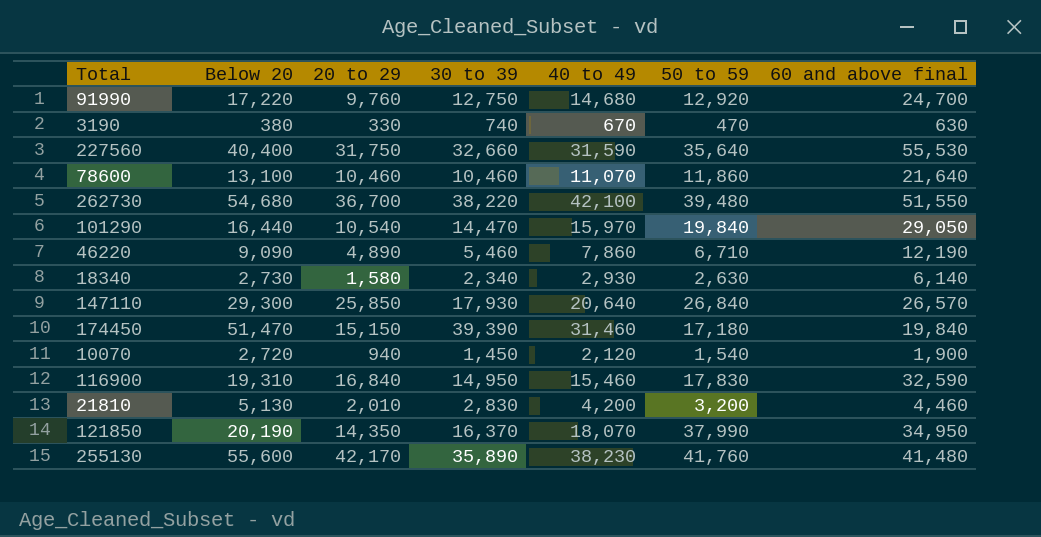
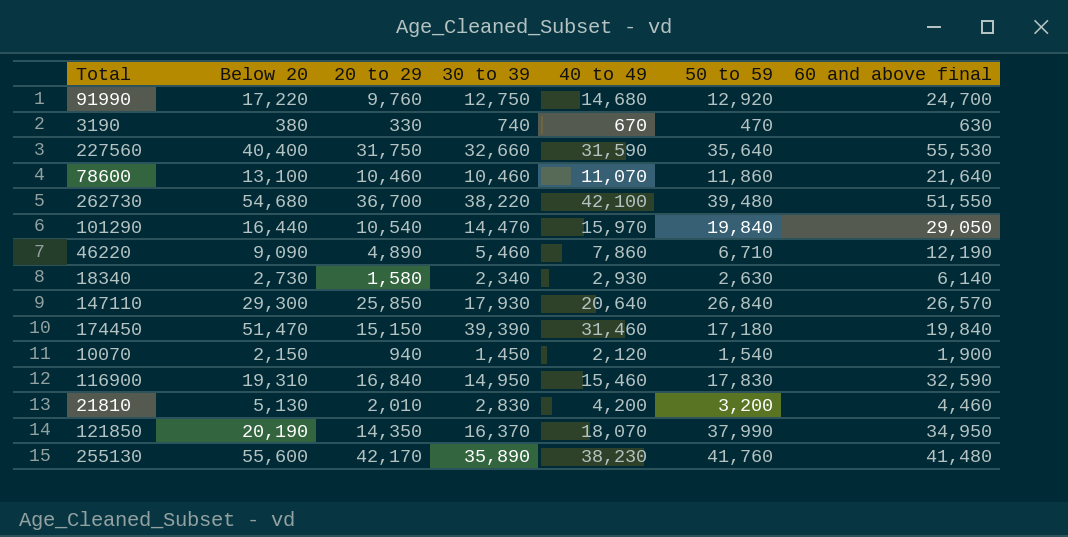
10070 | Below 20: 2,720 -> 2,150

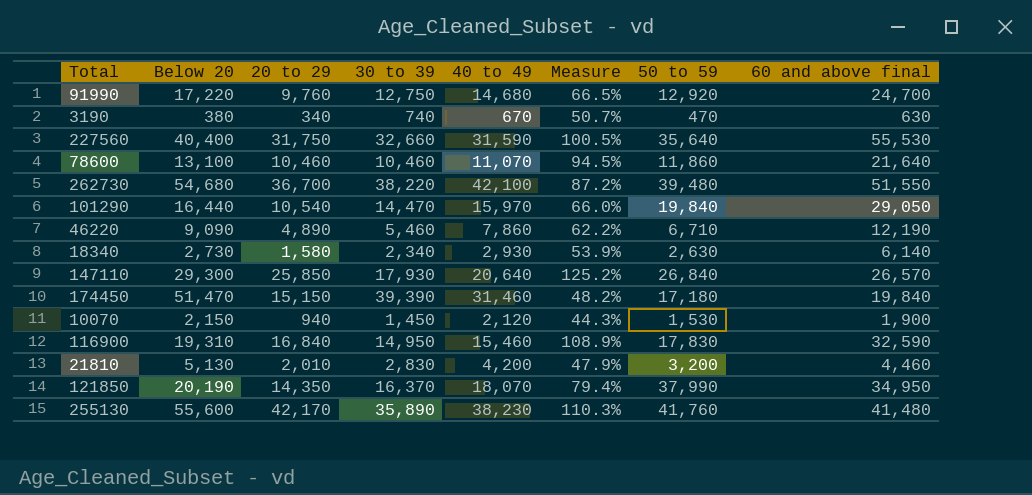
column Measure | formula: none -> [20 to 29] / [40 to 49]
3190 | 20 to 29: 330 -> 340
10070 | 50 to 59: 1,540 -> 1,530

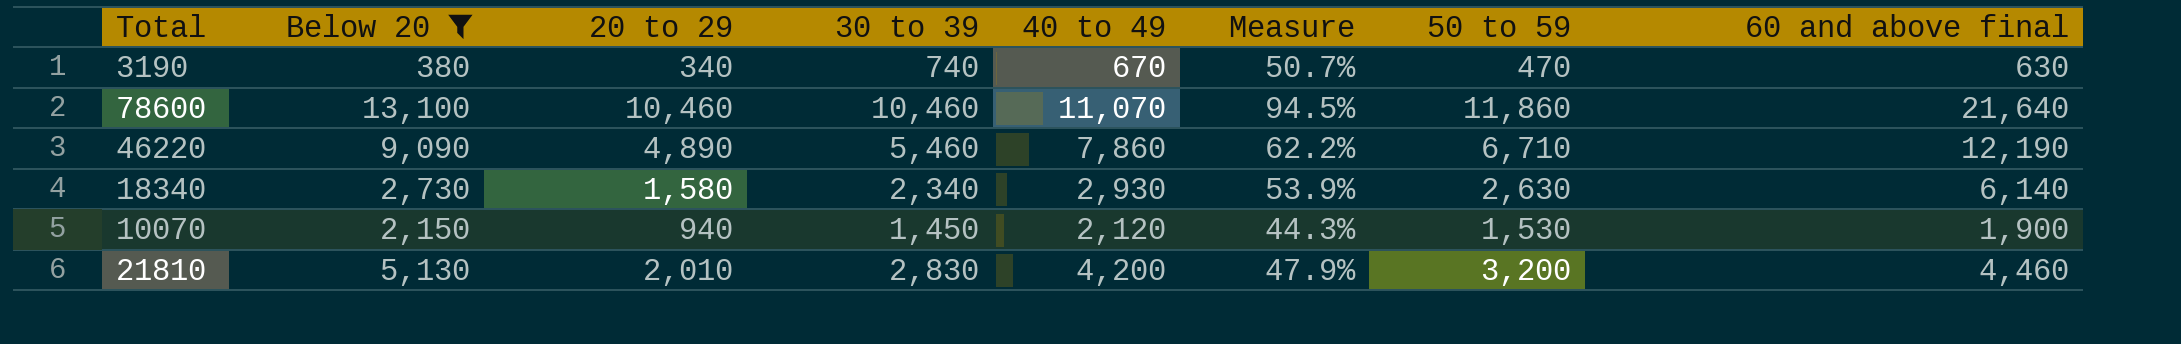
filter: none -> Below 20 <= 13,100

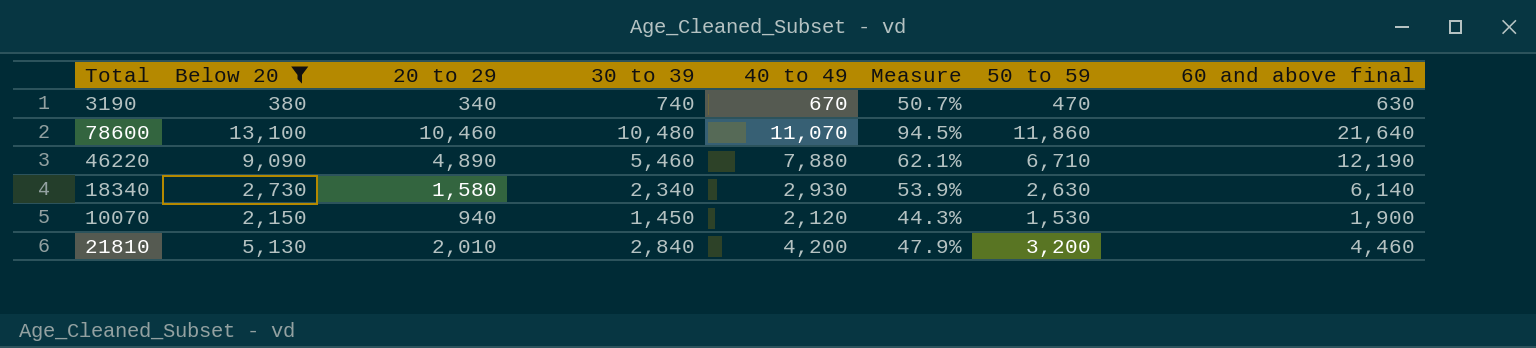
78600 | 30 to 39: 10,460 -> 10,480
46220 | 40 to 49: 7,860 -> 7,880
46220 | Measure: 62.2% -> 62.1%
21810 | 30 to 39: 2,830 -> 2,840

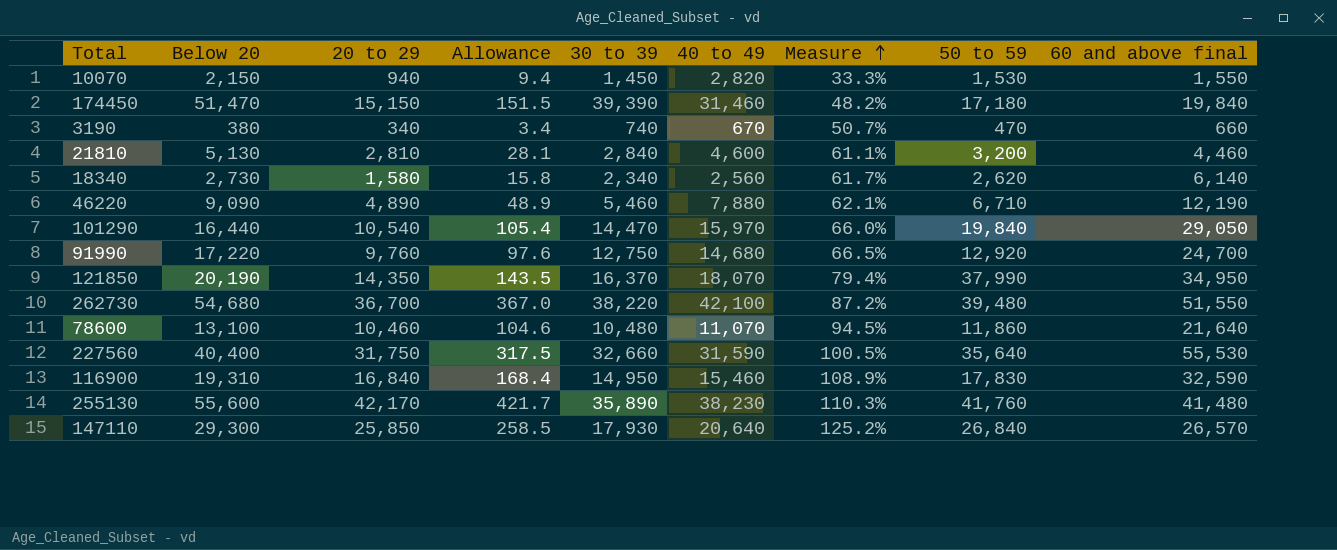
filter: Below 20 <= 13,100 -> none
row order: none -> Measure ascending
column Allowance | formula: none -> [20 to 29] * 0.01
10070 | 40 to 49: 2,120 -> 2,820
10070 | Measure: 44.3% -> 33.3%
10070 | 60 and above final: 1,900 -> 1,550
3190 | 60 and above final: 630 -> 660
21810 | 20 to 29: 2,010 -> 2,810
21810 | 40 to 49: 4,200 -> 4,600
21810 | Measure: 47.9% -> 61.1%
18340 | 40 to 49: 2,930 -> 2,560
18340 | Measure: 53.9% -> 61.7%
18340 | 50 to 59: 2,630 -> 2,620

